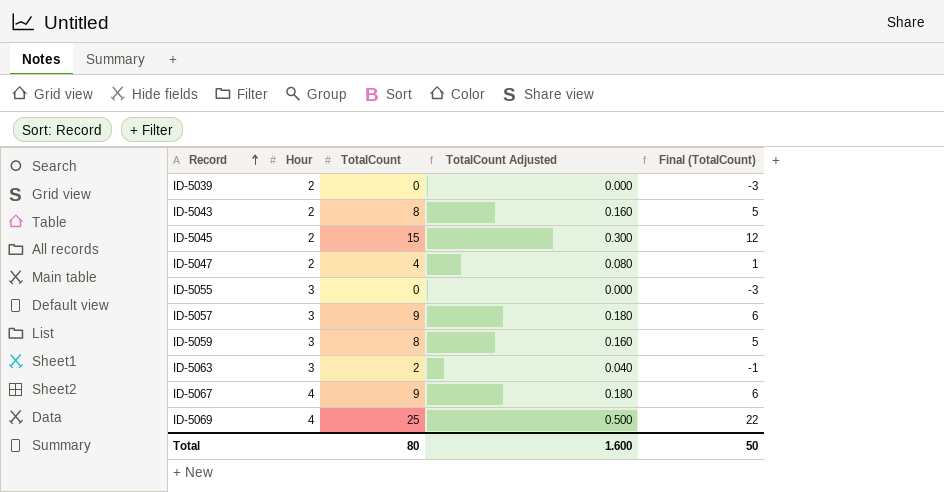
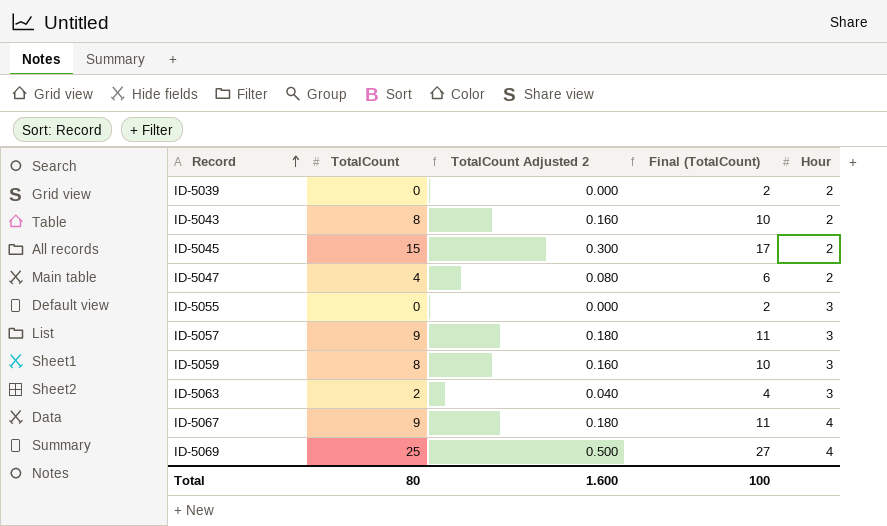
column name: TotalCount Adjusted -> TotalCount Adjusted 2
column Final (TotalCount) | formula: [TotalCount] - 3 -> [TotalCount] + 2
column Hour | position: 2 -> 5
Total | Final (TotalCount): 50 -> 100

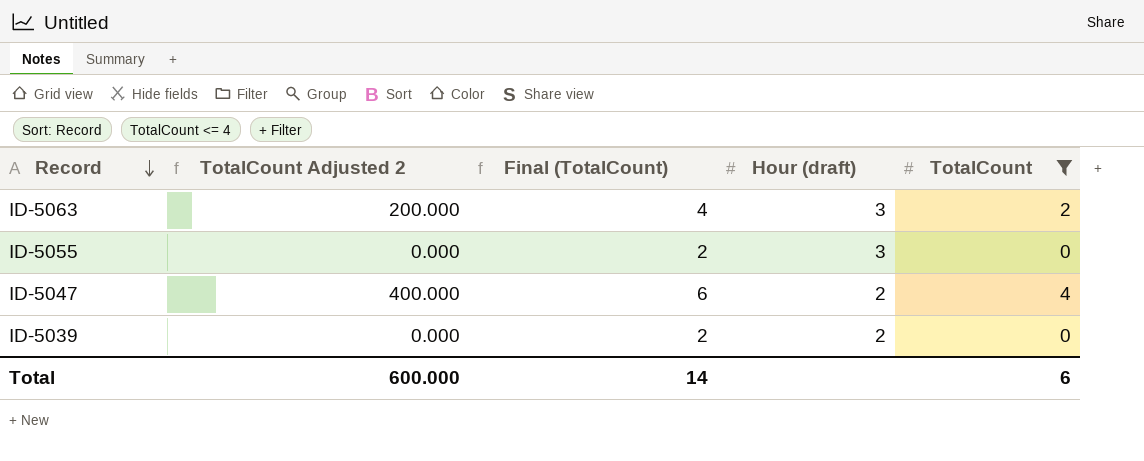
filter: none -> TotalCount <= 4
row order: Record ascending -> Record descending
column TotalCount Adjusted 2 | formula: [TotalCount] * 0.02 -> [TotalCount] * 100
column name: Hour -> Hour (draft)
column TotalCount | position: 2 -> 5
Total | TotalCount Adjusted 2: 1.600 -> 600.000
Total | Final (TotalCount): 100 -> 14
Total | TotalCount: 80 -> 6

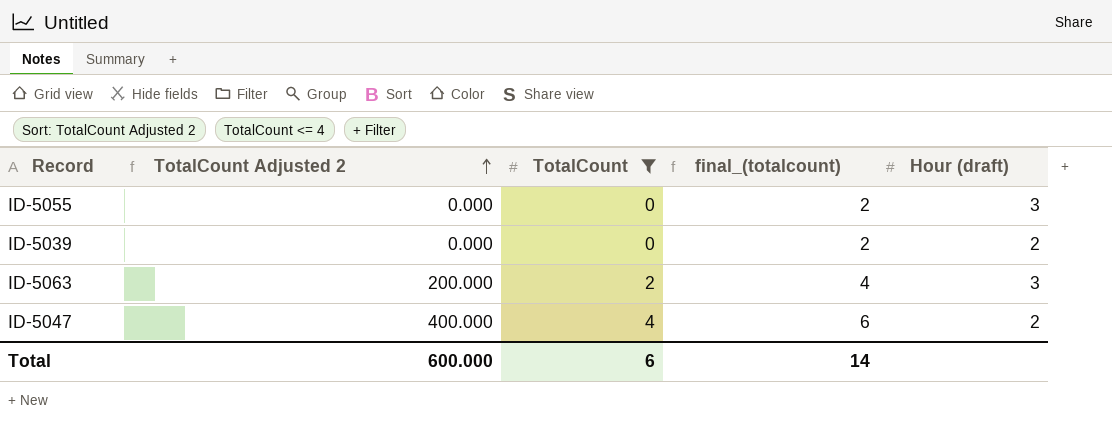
row order: Record descending -> TotalCount Adjusted 2 ascending
column TotalCount | position: 5 -> 3
column name: Final (TotalCount) -> final_(totalcount)

